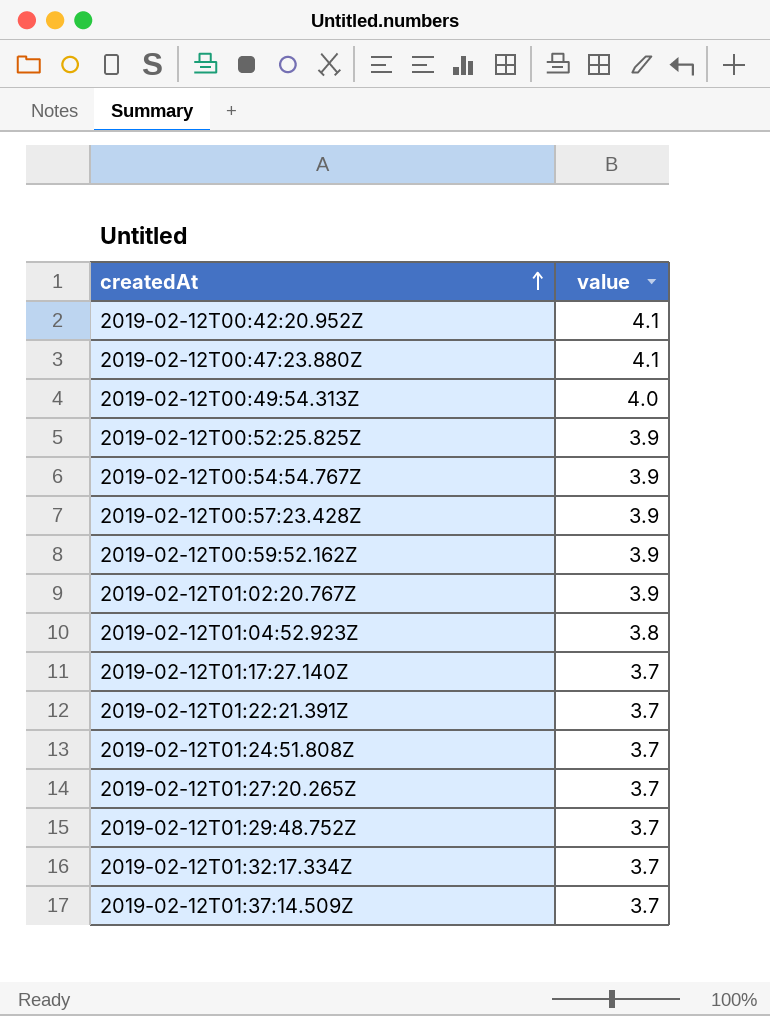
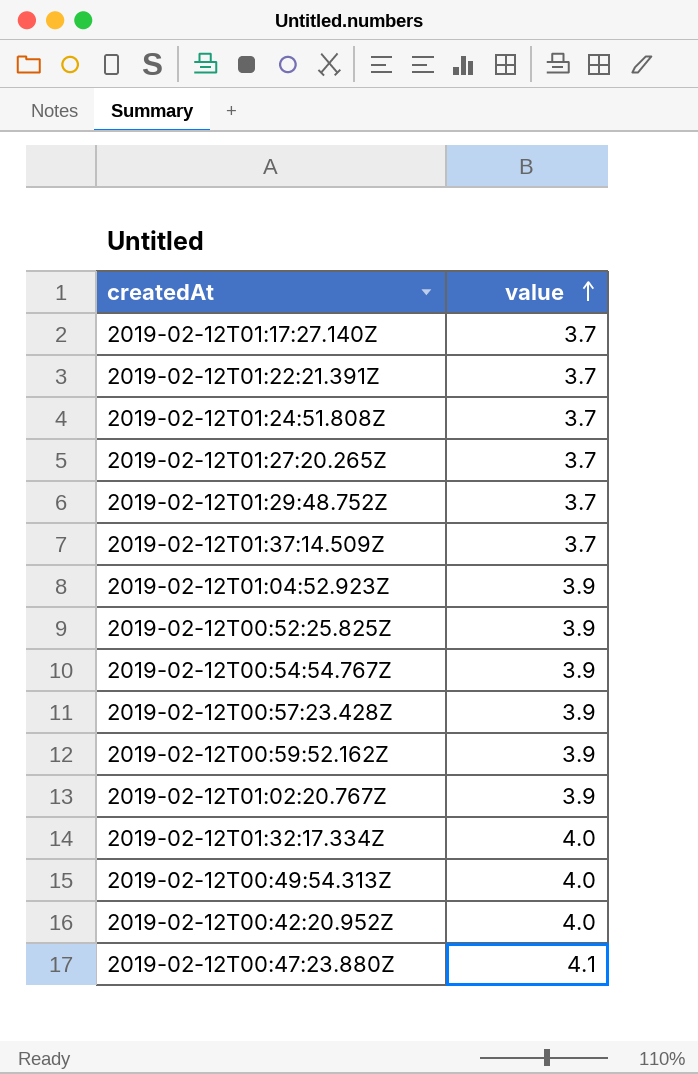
row order: createdAt ascending -> value ascending
2019-02-12T01:04:52.923Z | value: 3.8 -> 3.9
2019-02-12T01:32:17.334Z | value: 3.7 -> 4.0
2019-02-12T00:42:20.952Z | value: 4.1 -> 4.0

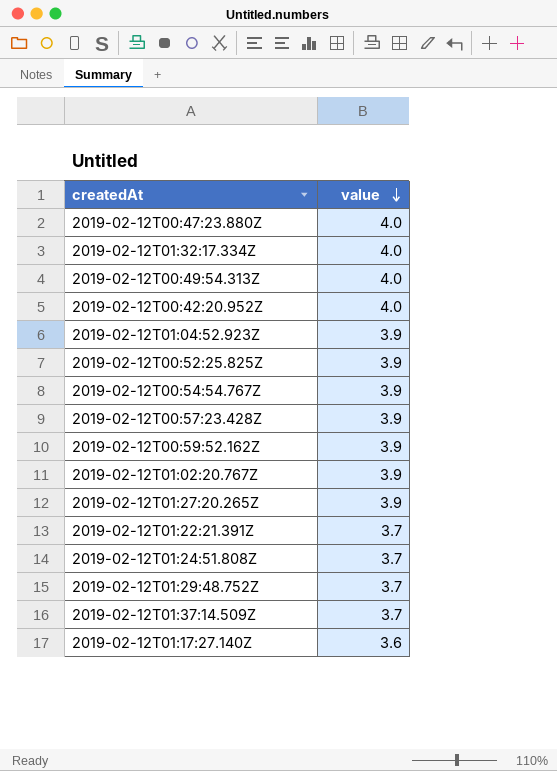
row order: value ascending -> value descending
2019-02-12T00:47:23.880Z | value: 4.1 -> 4.0
2019-02-12T01:27:20.265Z | value: 3.7 -> 3.9
2019-02-12T01:17:27.140Z | value: 3.7 -> 3.6

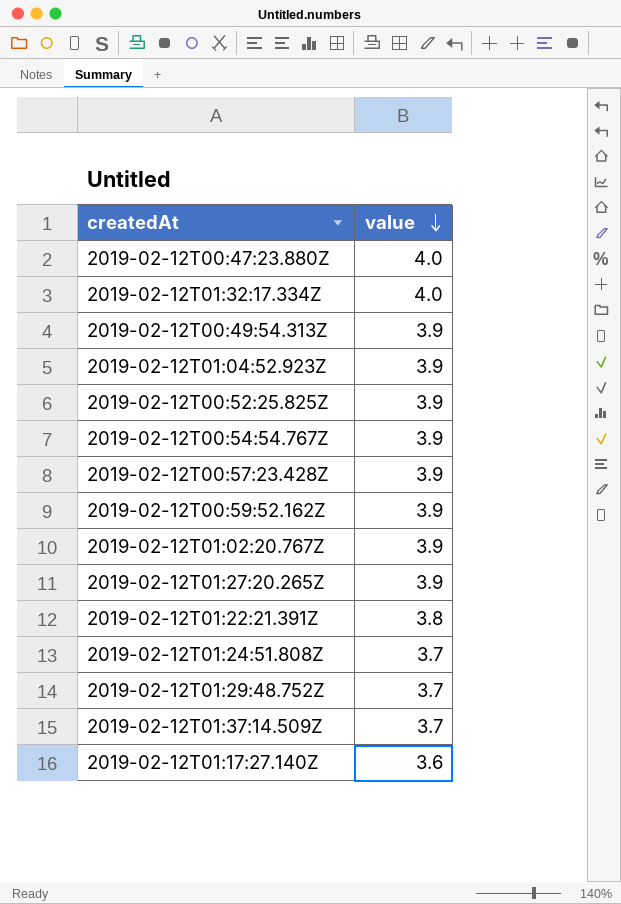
row 2019-02-12T00:42:20.952Z: 4.0 -> none
2019-02-12T00:49:54.313Z | value: 4.0 -> 3.9
2019-02-12T01:22:21.391Z | value: 3.7 -> 3.8

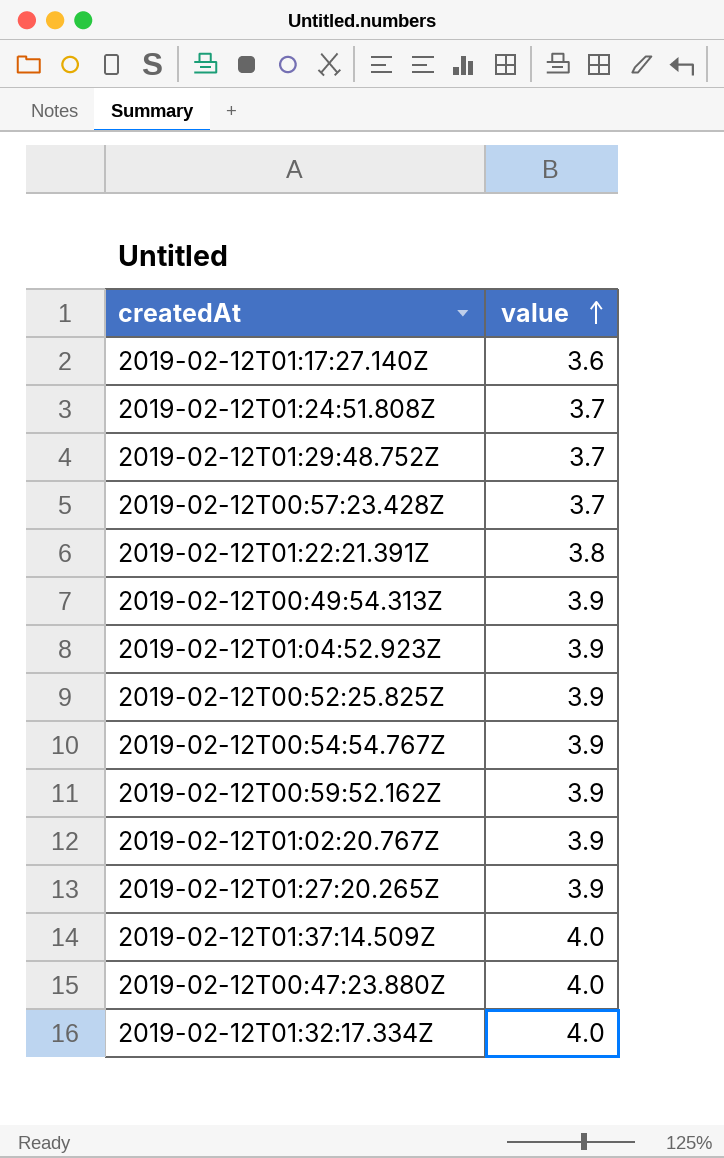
row order: value descending -> value ascending
2019-02-12T00:57:23.428Z | value: 3.9 -> 3.7
2019-02-12T01:37:14.509Z | value: 3.7 -> 4.0

